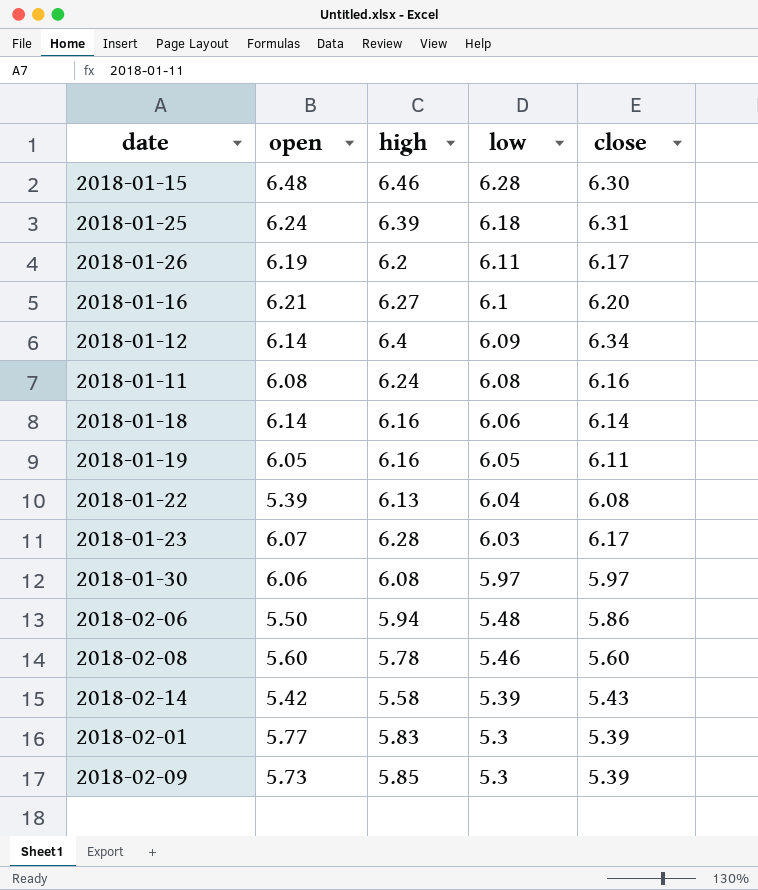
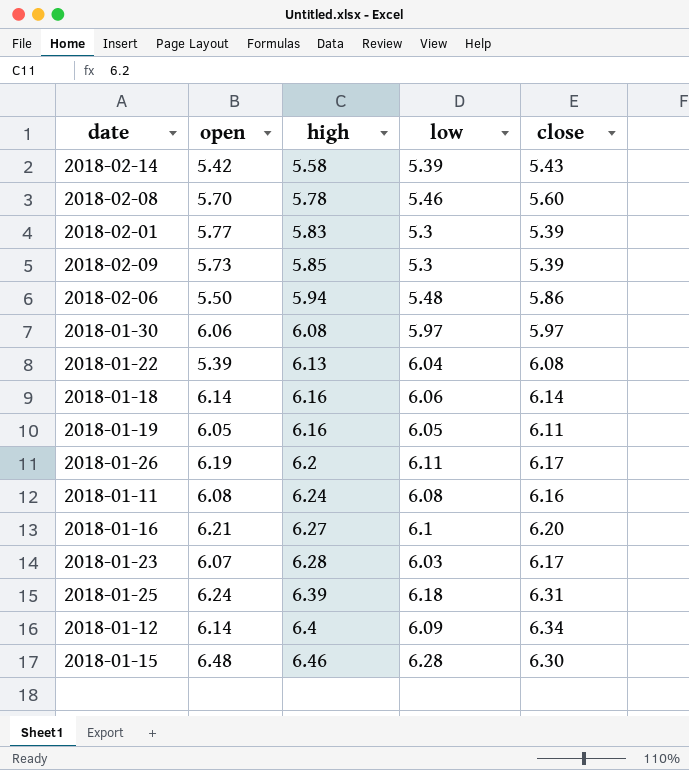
row order: low descending -> high ascending
2018-02-08 | open: 5.60 -> 5.70

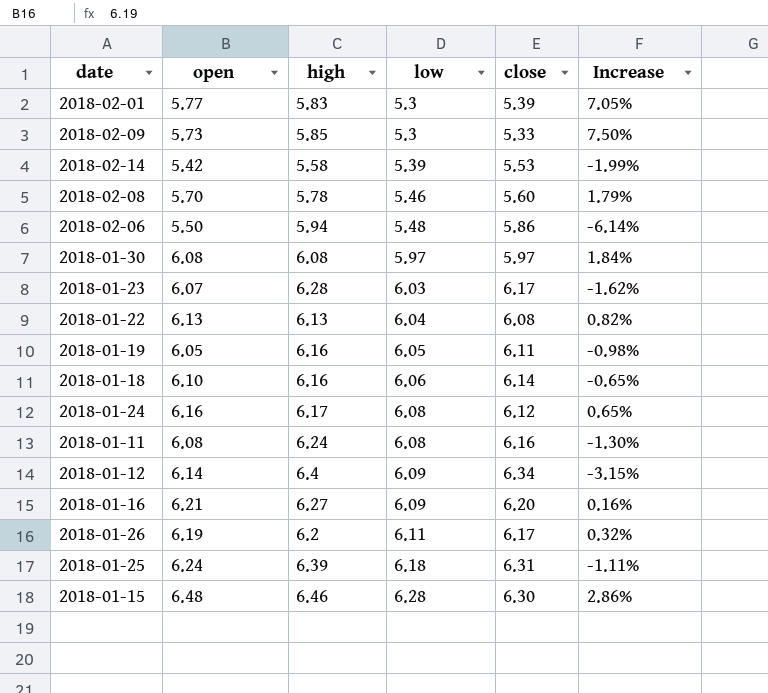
row order: high ascending -> low ascending
column Increase | formula: none -> ([open] - [close]) / [close]
2018-02-09 | close: 5.39 -> 5.33
2018-02-14 | close: 5.43 -> 5.53
2018-01-30 | open: 6.06 -> 6.08
2018-01-22 | open: 5.39 -> 6.13
2018-01-18 | open: 6.14 -> 6.10
row 2018-01-24: none -> 6.16 | 6.17 | 6.08 | 6.12 | 0.65%
2018-01-16 | low: 6.1 -> 6.09

